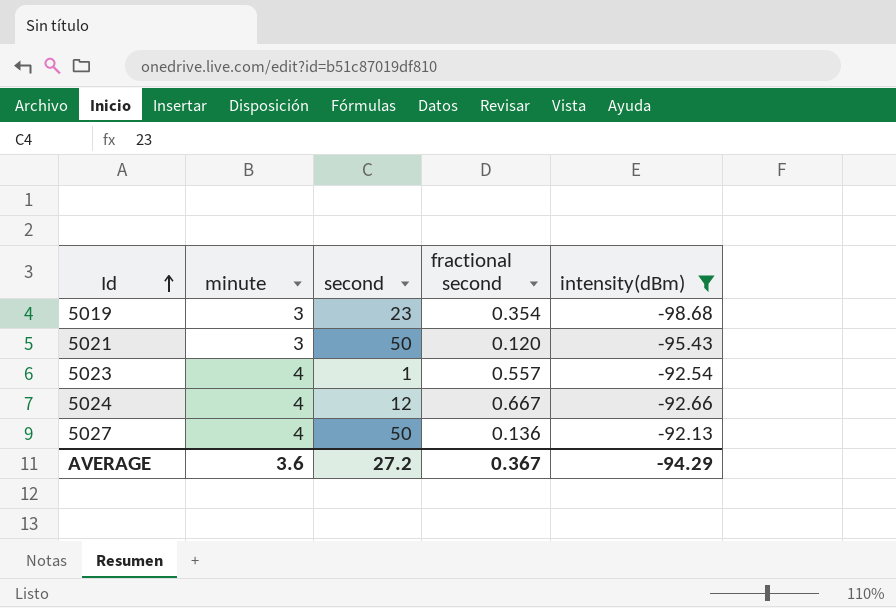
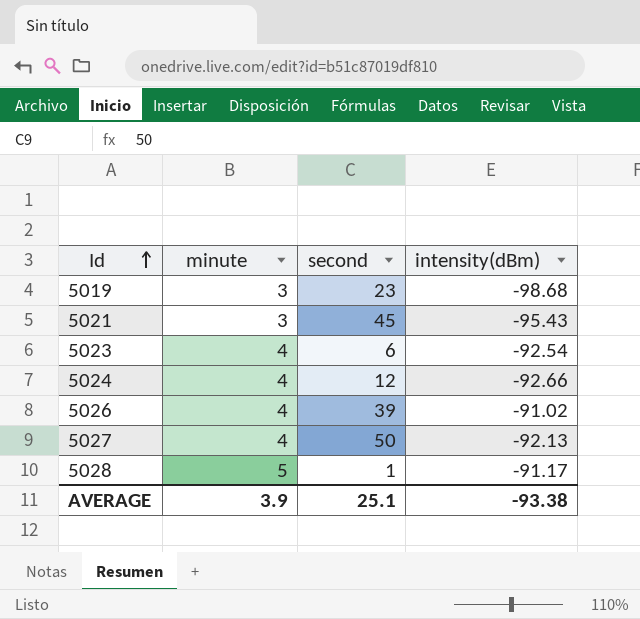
filter: intensity(dBm) <= -92.13 -> none
column fractional second | position: 4 -> none
5021 | second: 50 -> 45
5023 | second: 1 -> 6
AVERAGE | minute: 3.6 -> 3.9
AVERAGE | second: 27.2 -> 25.1
AVERAGE | intensity(dBm): -94.29 -> -93.38

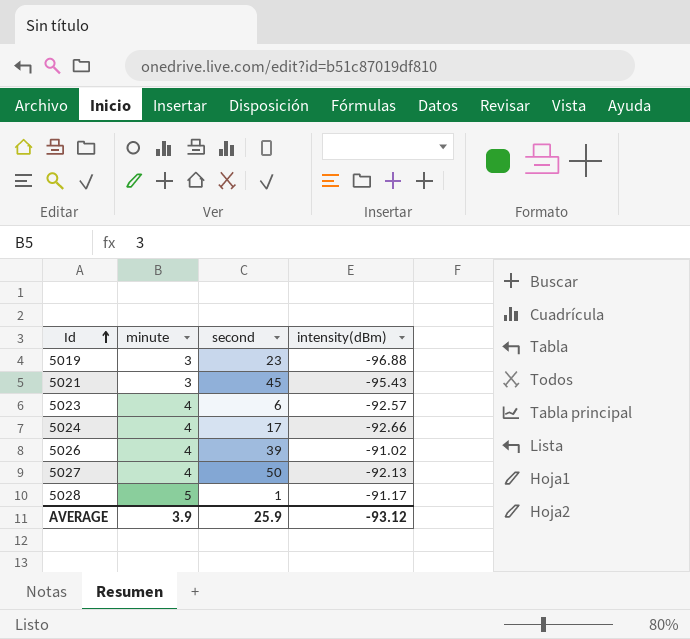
5019 | intensity(dBm): -98.68 -> -96.88
5023 | intensity(dBm): -92.54 -> -92.57
5024 | second: 12 -> 17
AVERAGE | second: 25.1 -> 25.9
AVERAGE | intensity(dBm): -93.38 -> -93.12

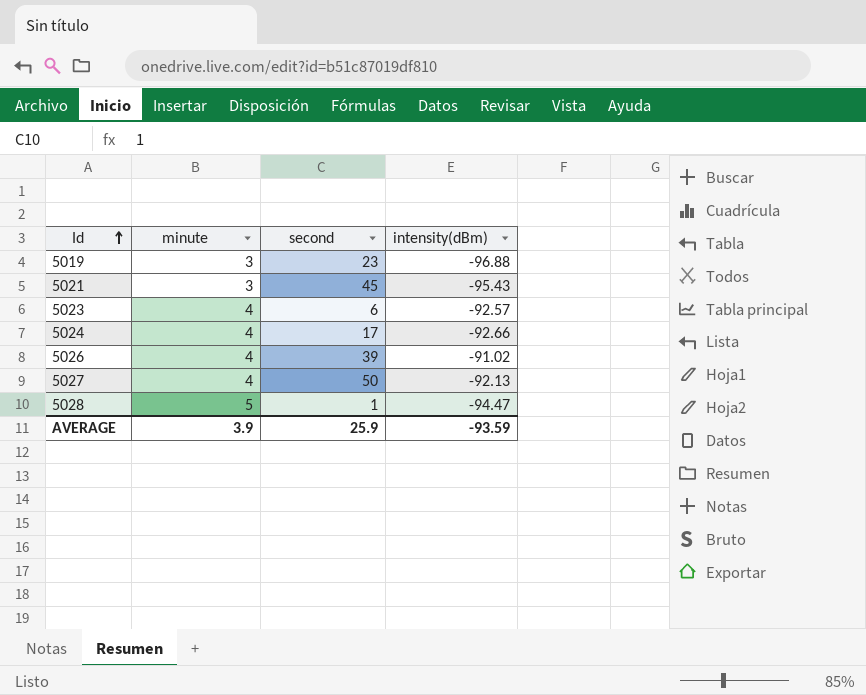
5028 | intensity(dBm): -91.17 -> -94.47
AVERAGE | intensity(dBm): -93.12 -> -93.59

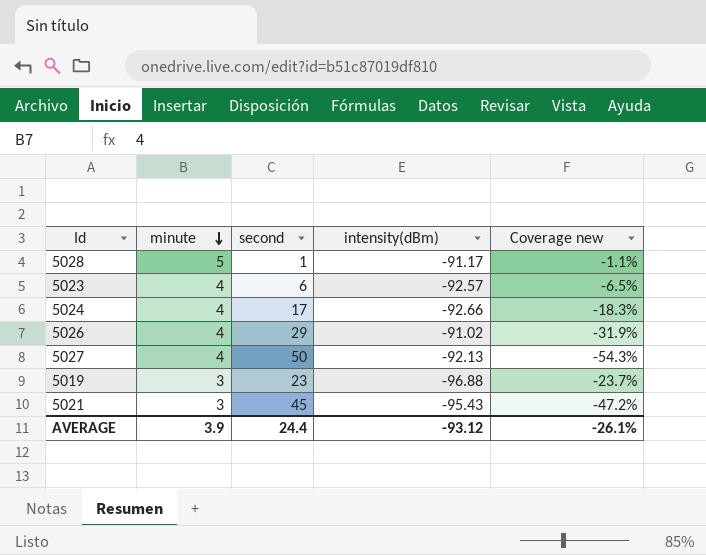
row order: Id ascending -> minute descending
column Coverage new | formula: none -> [second] / [intensity(dBm)]
5028 | intensity(dBm): -94.47 -> -91.17
5026 | second: 39 -> 29
AVERAGE | second: 25.9 -> 24.4
AVERAGE | intensity(dBm): -93.59 -> -93.12

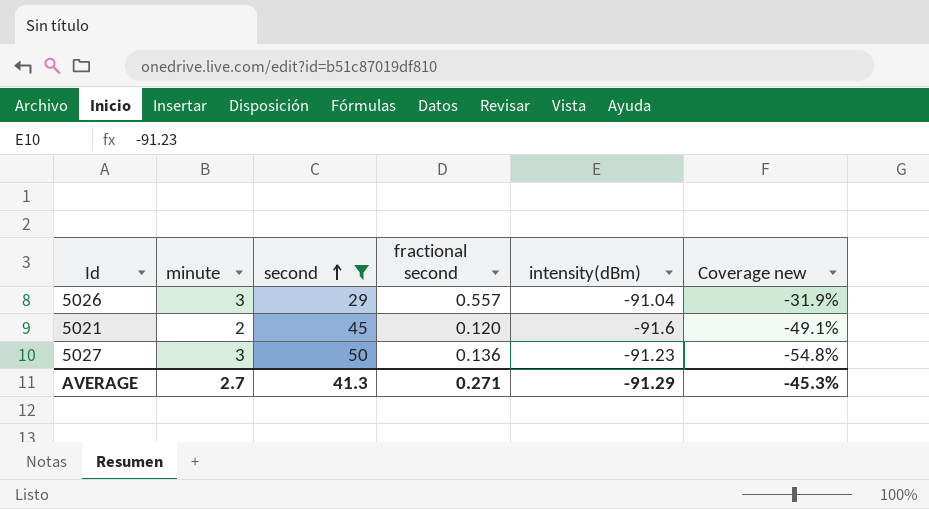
filter: none -> second >= 29
row order: minute descending -> second ascending
column fractional second | position: none -> 4
5026 | minute: 4 -> 3
5026 | intensity(dBm): -91.02 -> -91.04
5021 | minute: 3 -> 2
5021 | intensity(dBm): -95.43 -> -91.6
5021 | Coverage new: -47.2% -> -49.1%
5027 | minute: 4 -> 3
5027 | intensity(dBm): -92.13 -> -91.23
5027 | Coverage new: -54.3% -> -54.8%
AVERAGE | minute: 3.9 -> 2.7
AVERAGE | second: 24.4 -> 41.3
AVERAGE | intensity(dBm): -93.12 -> -91.29
AVERAGE | Coverage new: -26.1% -> -45.3%

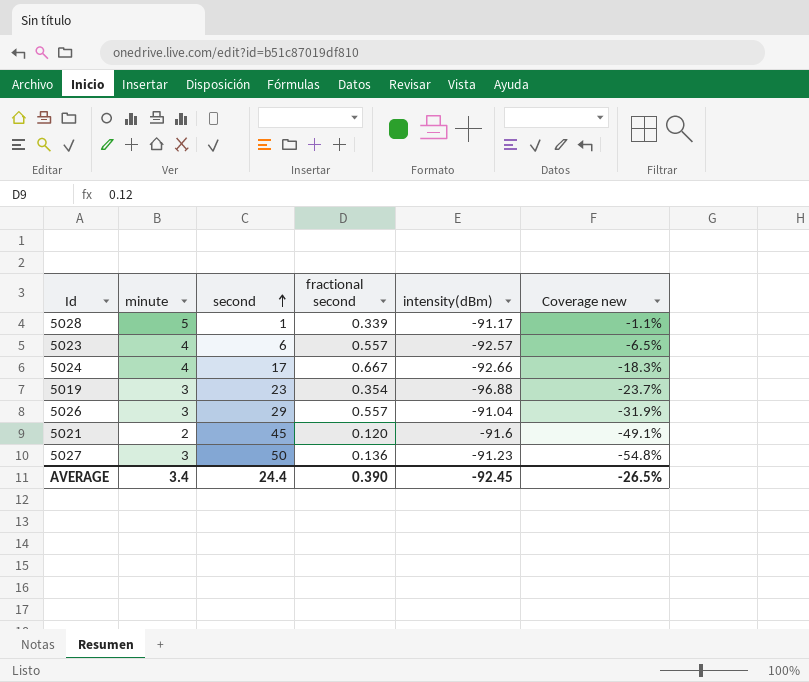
filter: second >= 29 -> none
AVERAGE | minute: 2.7 -> 3.4
AVERAGE | second: 41.3 -> 24.4
AVERAGE | fractional second: 0.271 -> 0.390
AVERAGE | intensity(dBm): -91.29 -> -92.45
AVERAGE | Coverage new: -45.3% -> -26.5%

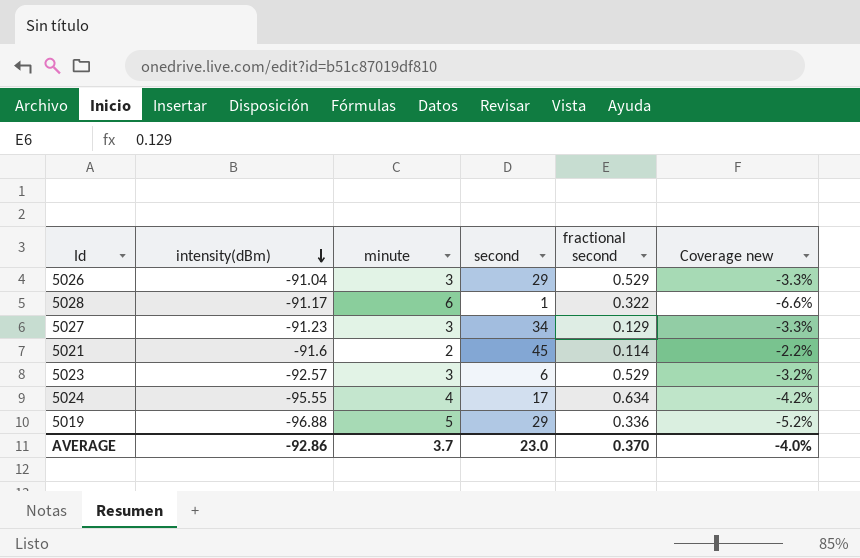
row order: second ascending -> intensity(dBm) descending
column intensity(dBm) | position: 5 -> 2
column Coverage new | formula: [second] / [intensity(dBm)] -> [minute] / [intensity(dBm)]
5026 | fractional second: 0.557 -> 0.529
5028 | minute: 5 -> 6
5028 | fractional second: 0.339 -> 0.322
5027 | second: 50 -> 34
5027 | fractional second: 0.136 -> 0.129
5021 | fractional second: 0.120 -> 0.114
5023 | minute: 4 -> 3
5023 | fractional second: 0.557 -> 0.529
5024 | intensity(dBm): -92.66 -> -95.55
5024 | fractional second: 0.667 -> 0.634
5019 | minute: 3 -> 5
5019 | second: 23 -> 29
5019 | fractional second: 0.354 -> 0.336
AVERAGE | intensity(dBm): -92.45 -> -92.86
AVERAGE | minute: 3.4 -> 3.7
AVERAGE | second: 24.4 -> 23.0
AVERAGE | fractional second: 0.390 -> 0.370
AVERAGE | Coverage new: -26.5% -> -4.0%

